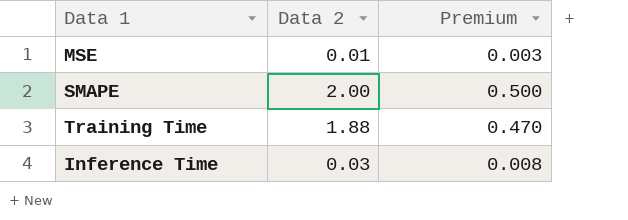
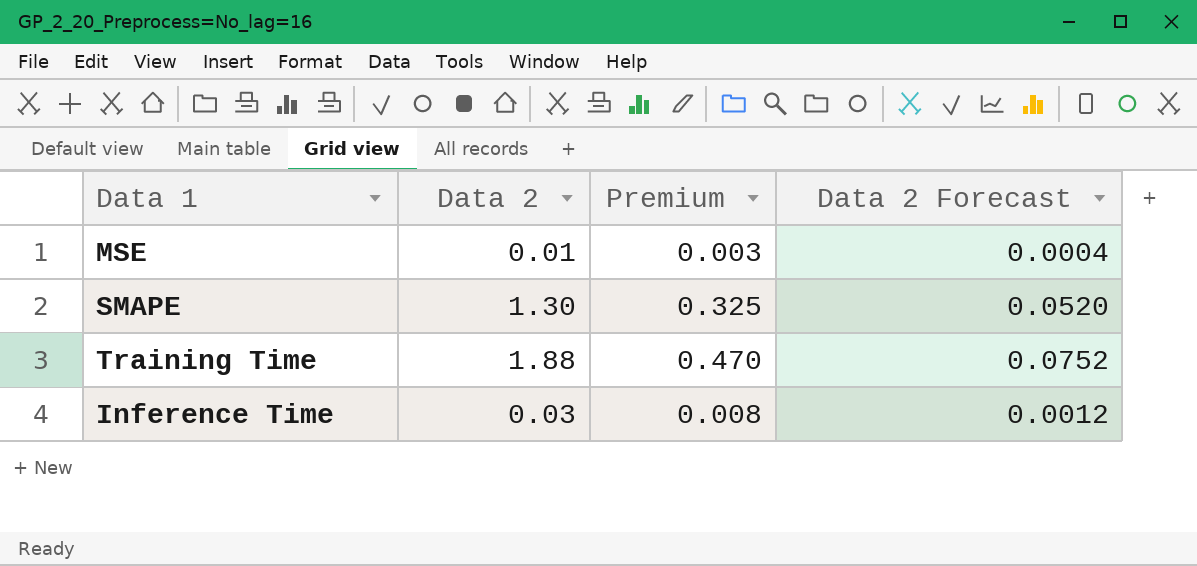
column Data 2 Forecast | formula: none -> [Data 2] * 0.04
SMAPE | Data 2: 2.00 -> 1.30
SMAPE | Premium: 0.500 -> 0.325

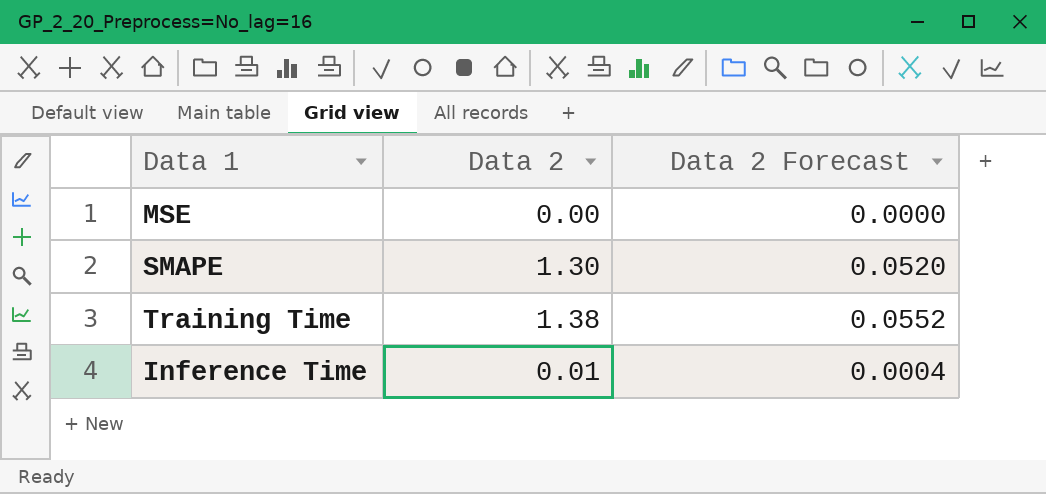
column Premium | formula: [Data 2] * 0.25 -> none
MSE | Data 2: 0.01 -> 0.00
MSE | Data 2 Forecast: 0.0004 -> 0.0000
Training Time | Data 2: 1.88 -> 1.38
Training Time | Data 2 Forecast: 0.0752 -> 0.0552
Inference Time | Data 2: 0.03 -> 0.01
Inference Time | Data 2 Forecast: 0.0012 -> 0.0004

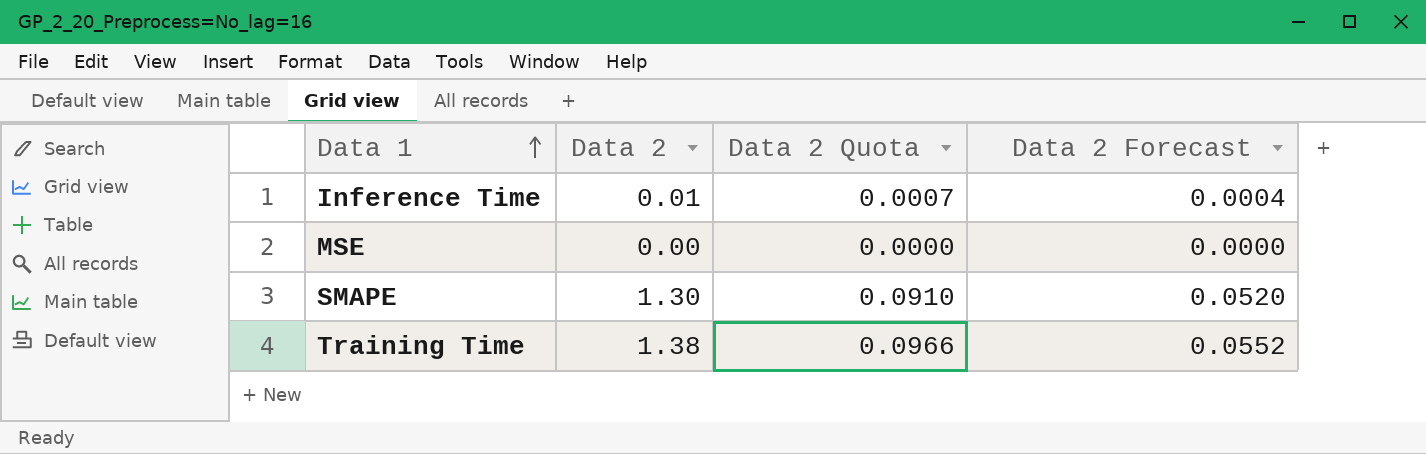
row order: none -> Data 1 ascending
column Data 2 Quota | formula: none -> [Data 2] * 0.07

